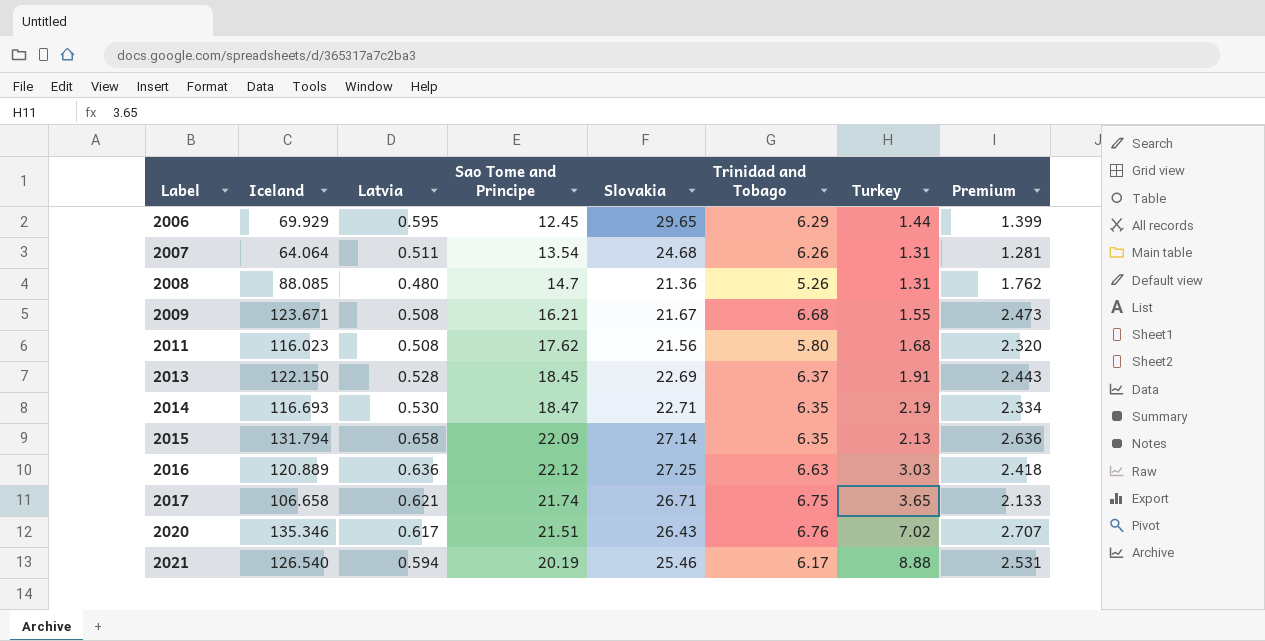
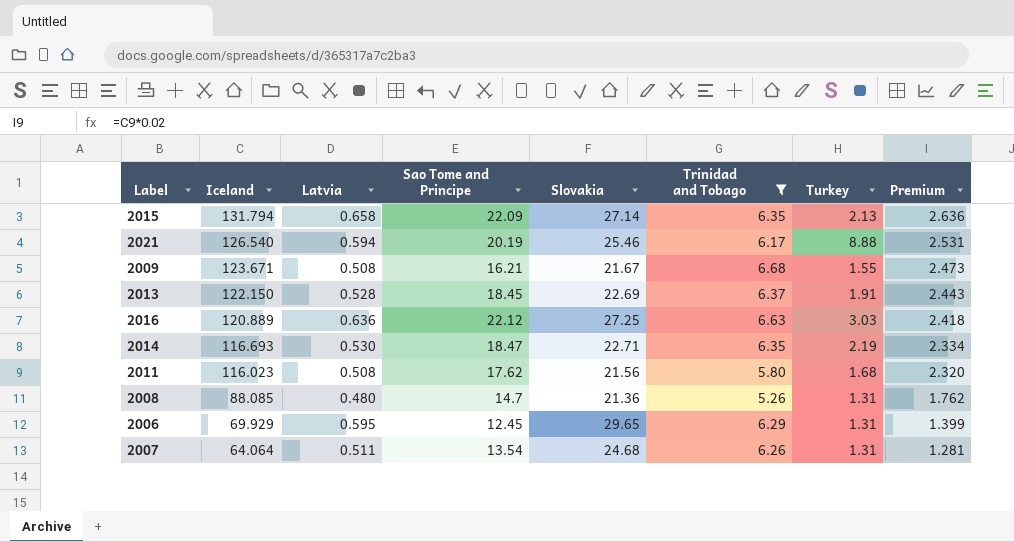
filter: none -> Trinidad and Tobago <= 6.68
row order: Label ascending -> Iceland descending
2006 | Turkey: 1.44 -> 1.31

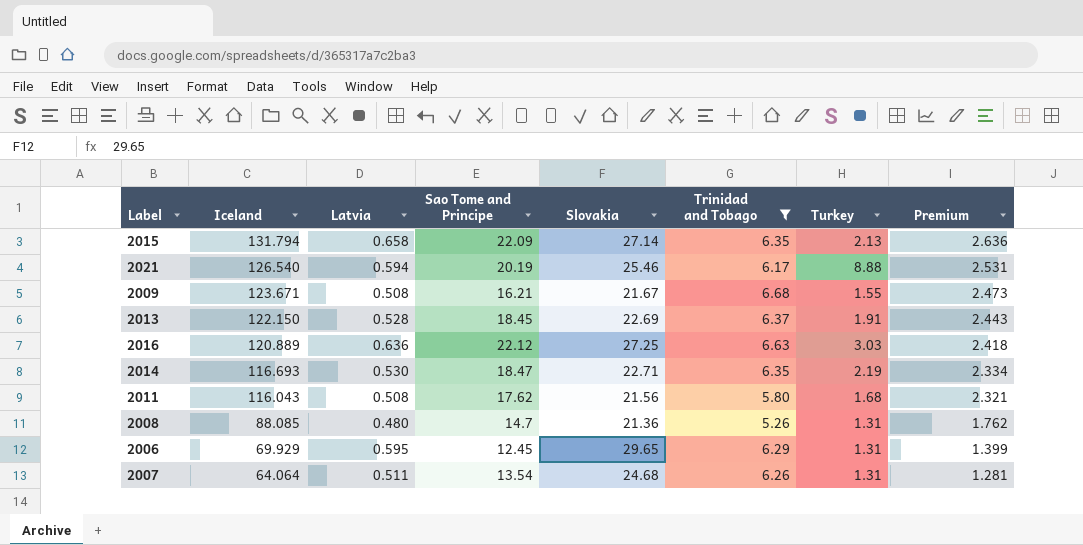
2011 | Iceland: 116.023 -> 116.043
2011 | Premium: 2.320 -> 2.321

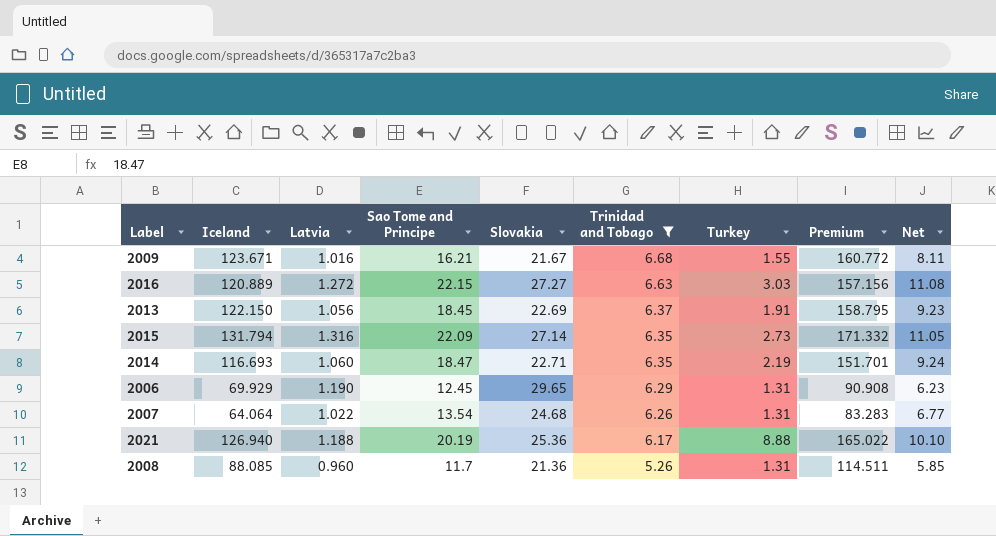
row order: Iceland descending -> Trinidad and Tobago descending
column Premium | formula: [Iceland] * 0.02 -> [Iceland] * 1.3
column Net | formula: none -> [Sao Tome and Principe] * 0.5
row 2011: 116.043 | 0.508 | 17.62 | 21.56 | 5.80 | 1.68 | 2.321 -> none
2009 | Latvia: 0.508 -> 1.016
2016 | Latvia: 0.636 -> 1.272
2016 | Sao Tome and Principe: 22.12 -> 22.15
2016 | Slovakia: 27.25 -> 27.27
2013 | Latvia: 0.528 -> 1.056
2015 | Latvia: 0.658 -> 1.316
2015 | Turkey: 2.13 -> 2.73
2014 | Latvia: 0.530 -> 1.060
2006 | Latvia: 0.595 -> 1.190
2007 | Latvia: 0.511 -> 1.022
2021 | Iceland: 126.540 -> 126.940
2021 | Latvia: 0.594 -> 1.188
2021 | Slovakia: 25.46 -> 25.36
2008 | Latvia: 0.480 -> 0.960
2008 | Sao Tome and Principe: 14.7 -> 11.7

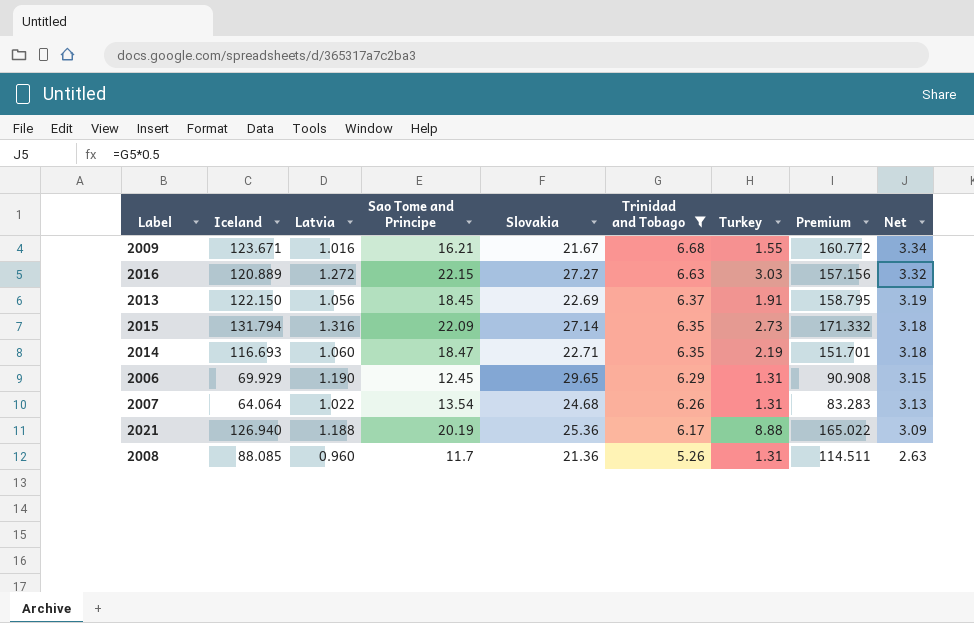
column Net | formula: [Sao Tome and Principe] * 0.5 -> [Trinidad and Tobago] * 0.5

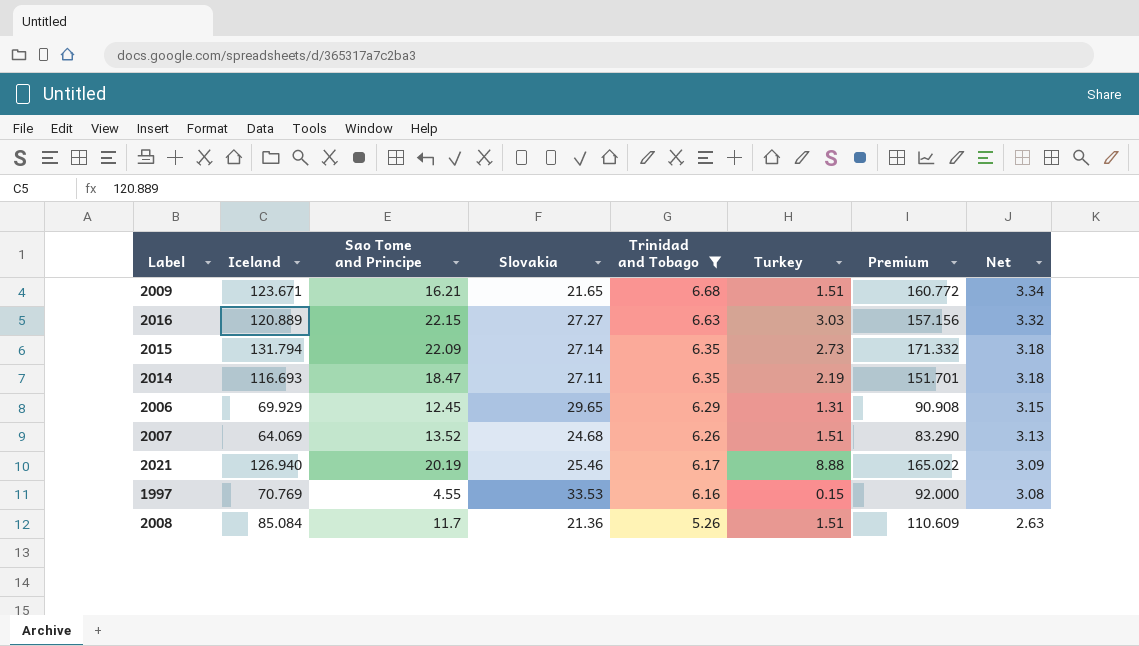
column Latvia | position: 3 -> none
row 2013: 122.150 | 1.056 | 18.45 | 22.69 | 6.37 | 1.91 | 158.795 | 3.19 -> none
2009 | Slovakia: 21.67 -> 21.65
2009 | Turkey: 1.55 -> 1.51
2014 | Slovakia: 22.71 -> 27.11
2007 | Iceland: 64.064 -> 64.069
2007 | Sao Tome and Principe: 13.54 -> 13.52
2007 | Turkey: 1.31 -> 1.51
2007 | Premium: 83.283 -> 83.290
2021 | Slovakia: 25.36 -> 25.46
row 1997: none -> 70.769 | 4.55 | 33.53 | 6.16 | 0.15 | 92.000 | 3.08
2008 | Iceland: 88.085 -> 85.084
2008 | Turkey: 1.31 -> 1.51
2008 | Premium: 114.511 -> 110.609

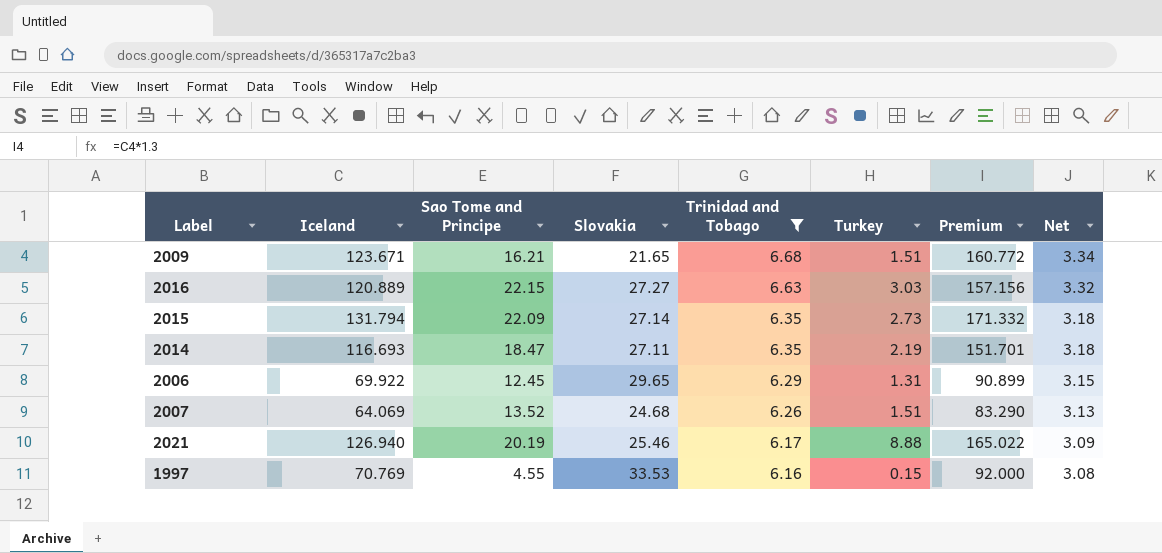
row 2008: 85.084 | 11.7 | 21.36 | 5.26 | 1.51 | 110.609 | 2.63 -> none
2006 | Iceland: 69.929 -> 69.922
2006 | Premium: 90.908 -> 90.899

